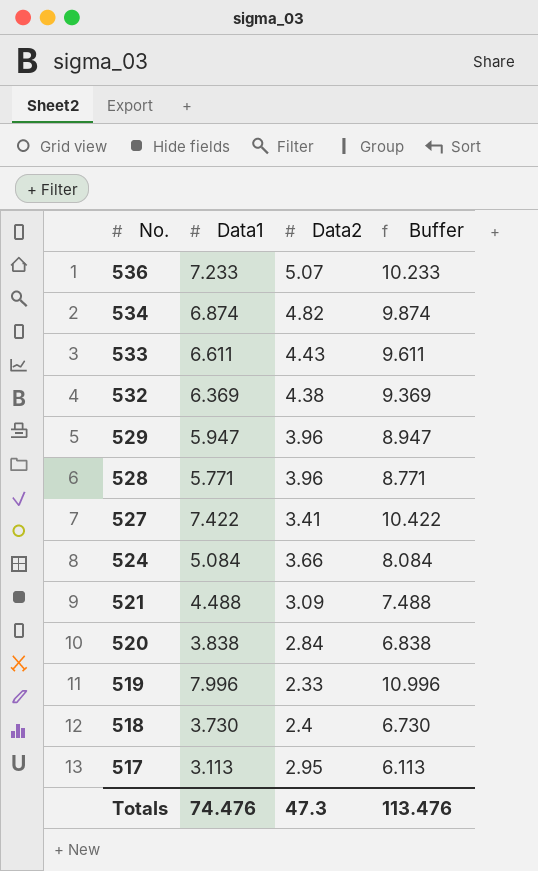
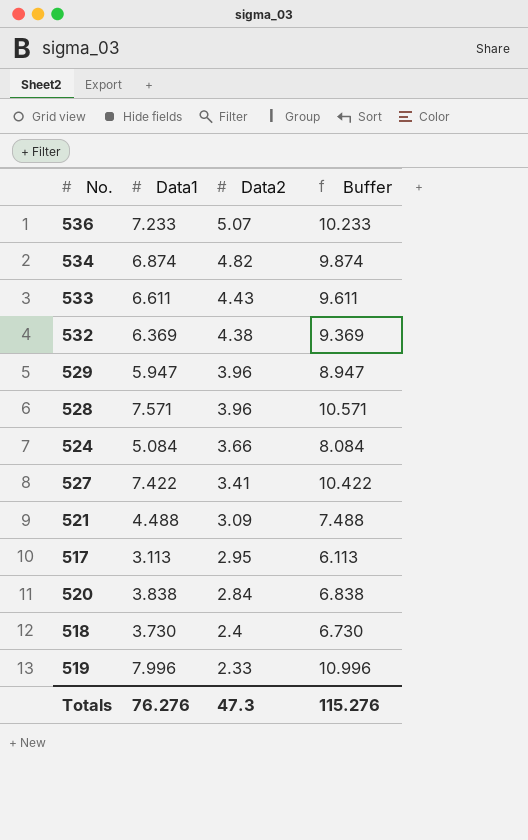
row order: No. descending -> Data2 descending
528 | Data1: 5.771 -> 7.571
528 | Buffer: 8.771 -> 10.571
Totals | Data1: 74.476 -> 76.276
Totals | Buffer: 113.476 -> 115.276

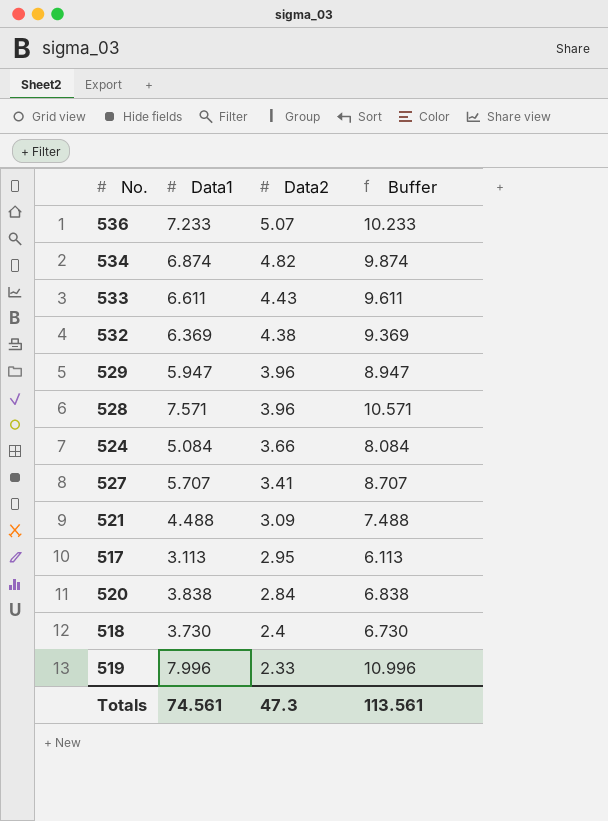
527 | Data1: 7.422 -> 5.707
527 | Buffer: 10.422 -> 8.707
Totals | Data1: 76.276 -> 74.561
Totals | Buffer: 115.276 -> 113.561

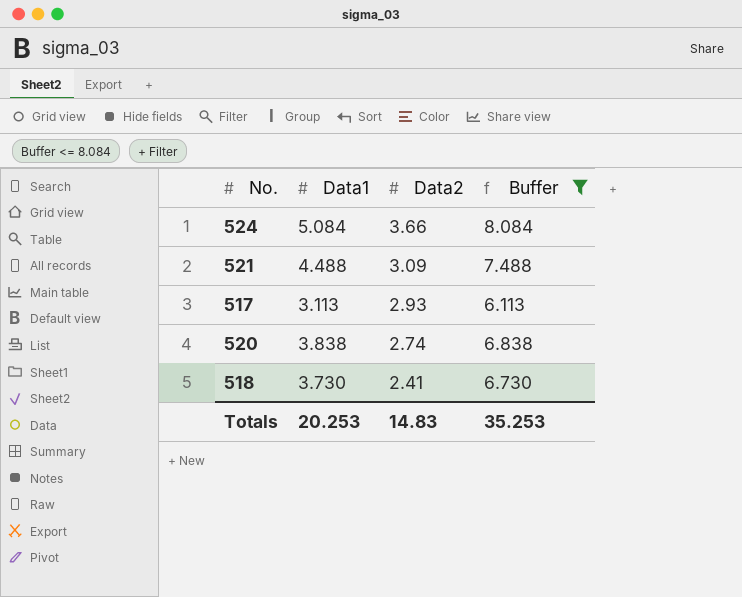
filter: none -> Buffer <= 8.084
517 | Data2: 2.95 -> 2.93
520 | Data2: 2.84 -> 2.74
518 | Data2: 2.4 -> 2.41
Totals | Data1: 74.561 -> 20.253
Totals | Data2: 47.3 -> 14.83
Totals | Buffer: 113.561 -> 35.253

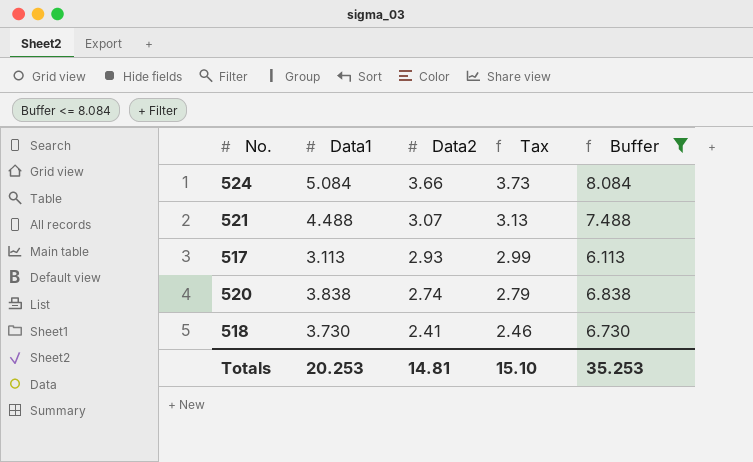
column Tax | formula: none -> [Data2] * 1.02
521 | Data2: 3.09 -> 3.07
Totals | Data2: 14.83 -> 14.81

